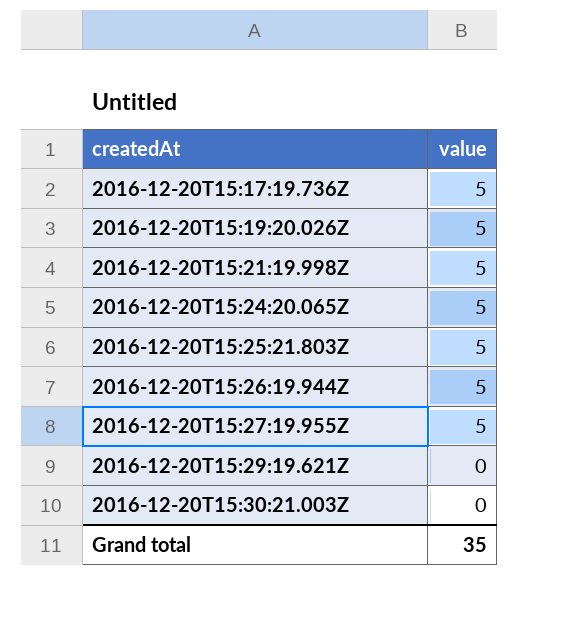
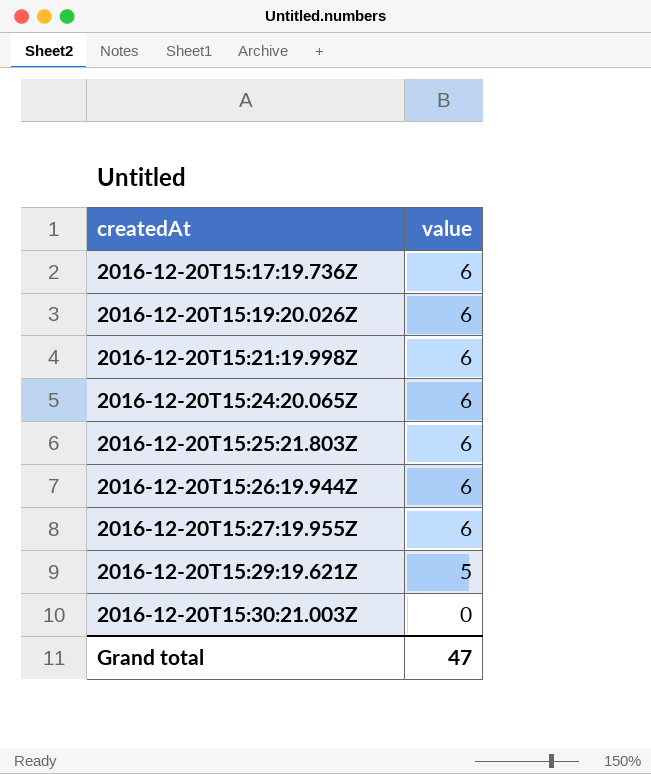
2016-12-20T15:17:19.736Z | value: 5 -> 6
2016-12-20T15:19:20.026Z | value: 5 -> 6
2016-12-20T15:21:19.998Z | value: 5 -> 6
2016-12-20T15:24:20.065Z | value: 5 -> 6
2016-12-20T15:25:21.803Z | value: 5 -> 6
2016-12-20T15:26:19.944Z | value: 5 -> 6
2016-12-20T15:27:19.955Z | value: 5 -> 6
2016-12-20T15:29:19.621Z | value: 0 -> 5
Grand total | value: 35 -> 47

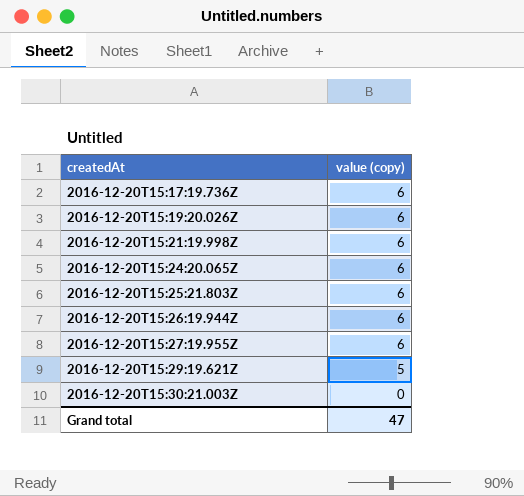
column name: value -> value (copy)

